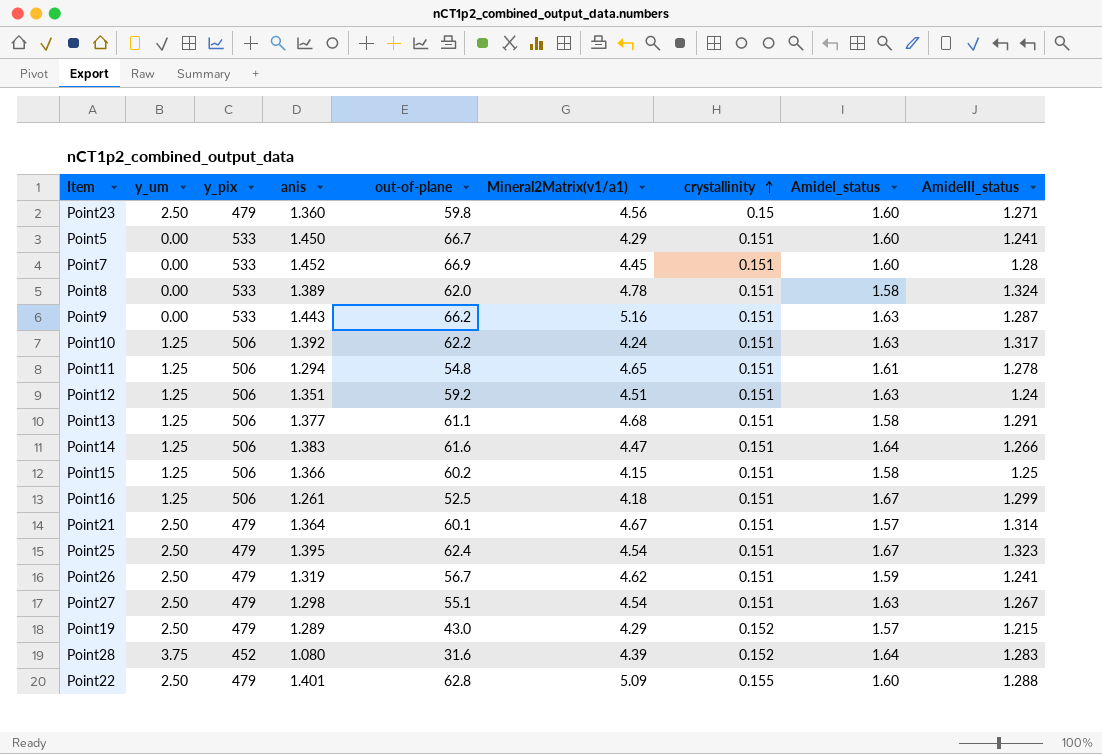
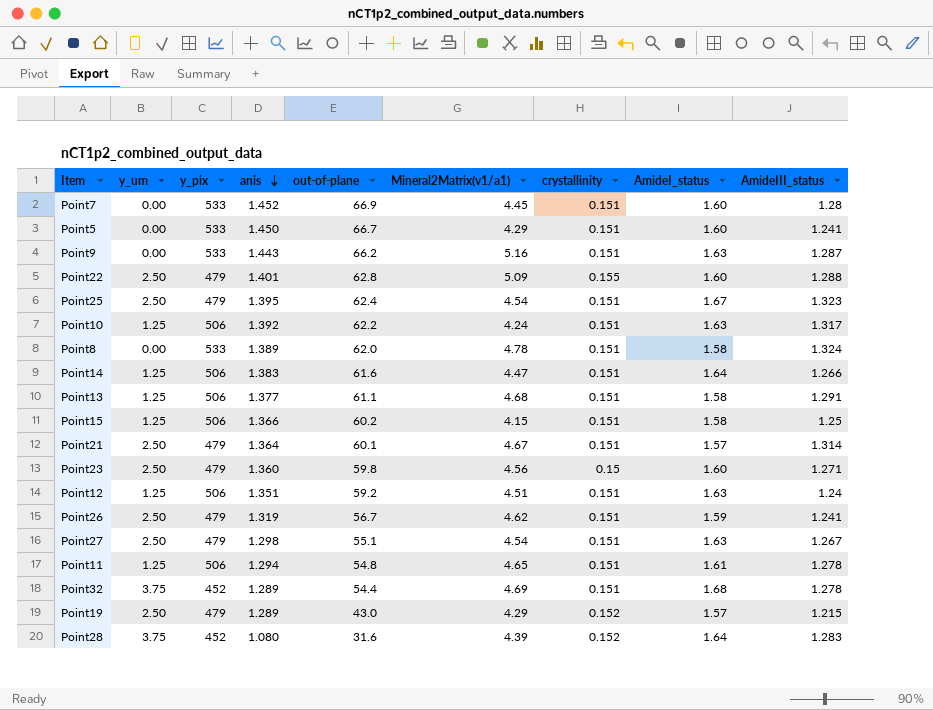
row order: crystallinity ascending -> anis descending
row Point16: 1.25 | 506 | 1.261 | 52.5 | 4.18 | 0.151 | 1.67 | 1.299 -> none
row Point32: none -> 3.75 | 452 | 1.289 | 54.4 | 4.69 | 0.151 | 1.68 | 1.278

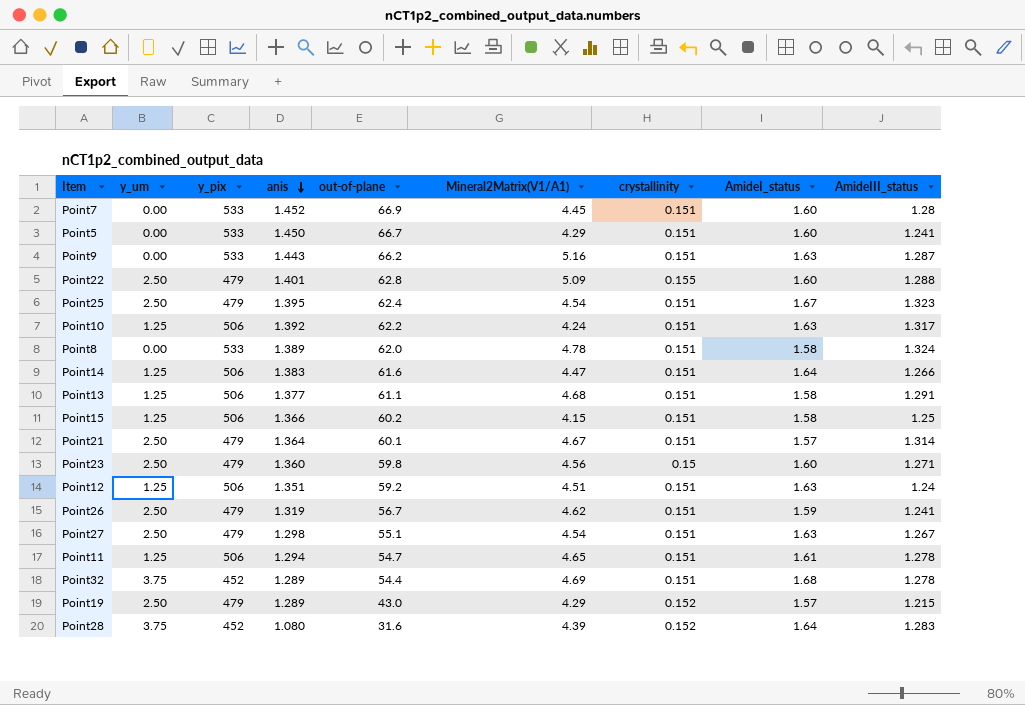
column name: Mineral2Matrix(v1/a1) -> Mineral2Matrix(V1/A1)
Point11 | out-of-plane: 54.8 -> 54.7

